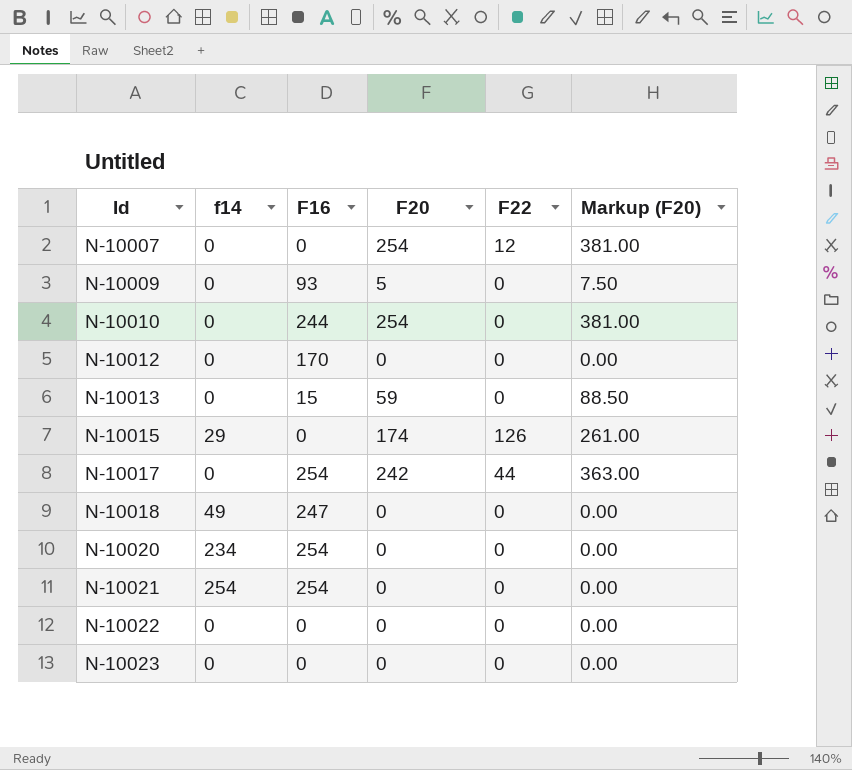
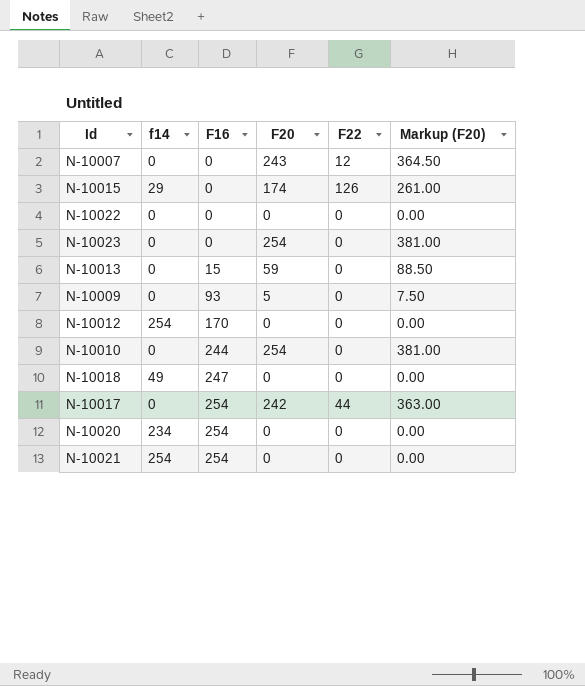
row order: Id ascending -> F16 ascending
N-10007 | F20: 254 -> 243
N-10007 | Markup (F20): 381.00 -> 364.50
N-10023 | F20: 0 -> 254
N-10023 | Markup (F20): 0.00 -> 381.00
N-10012 | f14: 0 -> 254

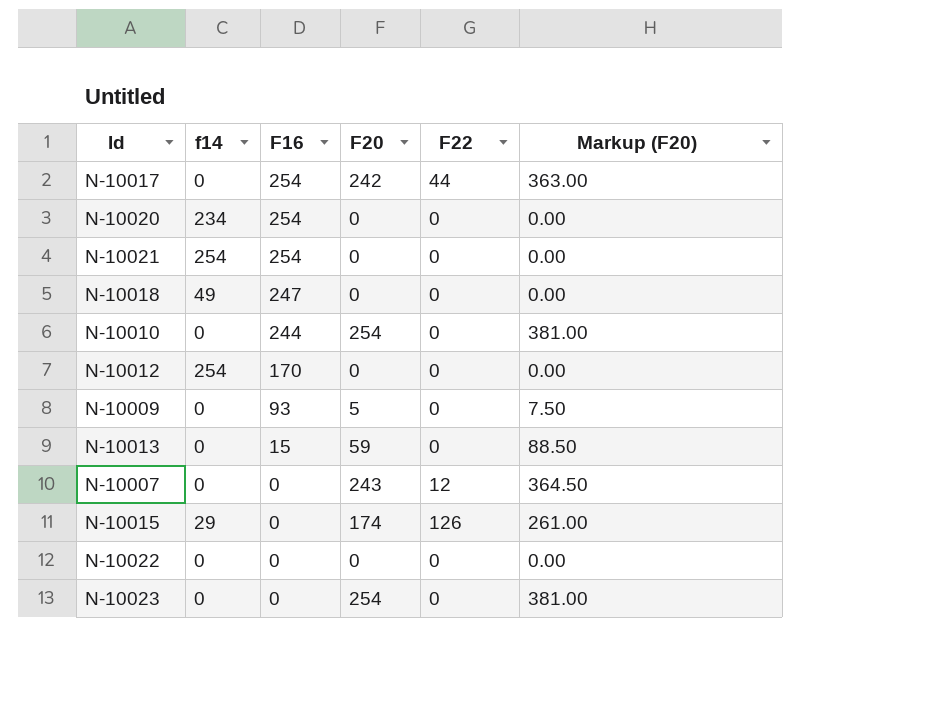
row order: F16 ascending -> F16 descending

